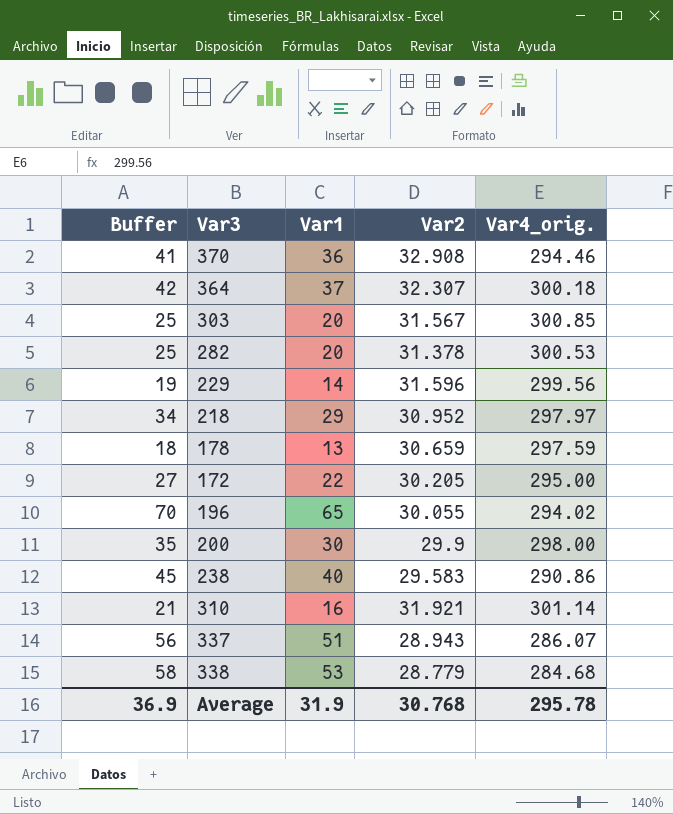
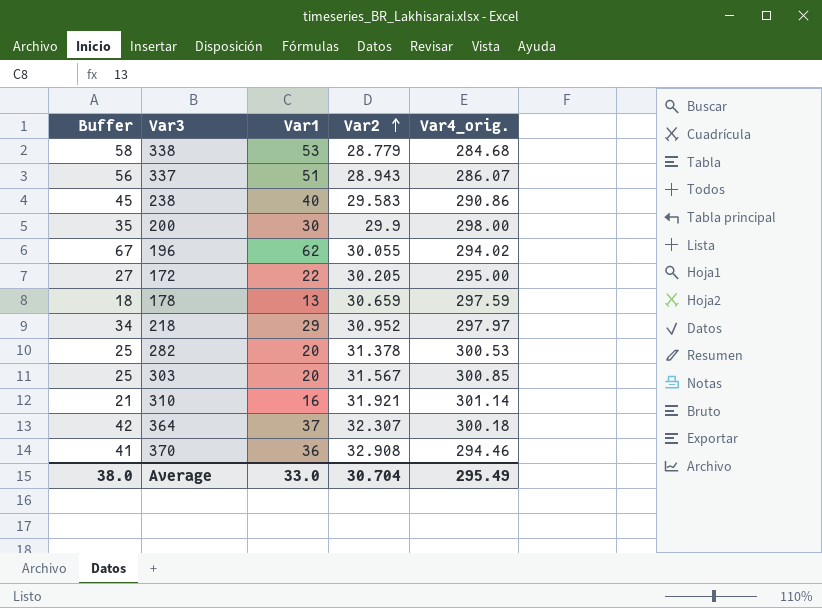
row order: none -> Var2 ascending
row 229: 19 | 14 | 31.596 | 299.56 -> none
196 | Buffer: 70 -> 67
196 | Var1: 65 -> 62
Average | Buffer: 36.9 -> 38.0
Average | Var1: 31.9 -> 33.0
Average | Var2: 30.768 -> 30.704
Average | Var4_orig.: 295.78 -> 295.49

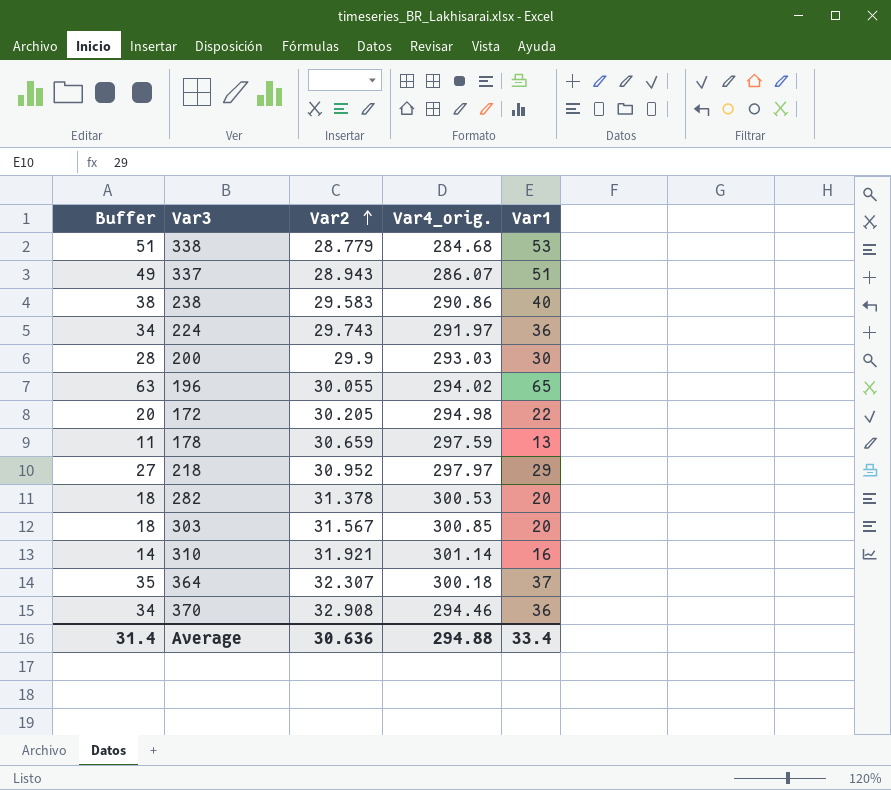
column Buffer | formula: [Var1] + 5 -> [Var1] - 2
column Var1 | position: 3 -> 5
row 224: none -> 34 | 29.743 | 291.97 | 36
200 | Var4_orig.: 298.00 -> 293.03
196 | Var1: 62 -> 65
172 | Var4_orig.: 295.00 -> 294.98
Average | Buffer: 38.0 -> 31.4
Average | Var2: 30.704 -> 30.636
Average | Var4_orig.: 295.49 -> 294.88
Average | Var1: 33.0 -> 33.4

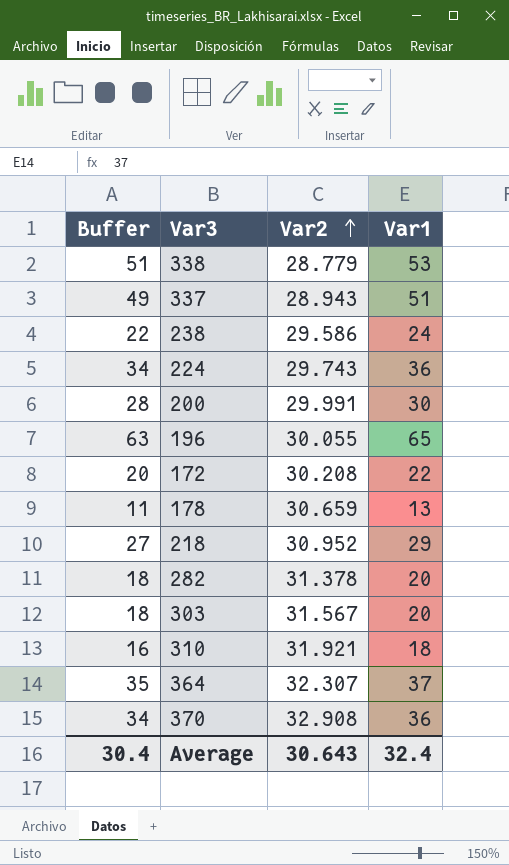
column Var4_orig. | position: 4 -> none
238 | Buffer: 38 -> 22
238 | Var2: 29.583 -> 29.586
238 | Var1: 40 -> 24
200 | Var2: 29.9 -> 29.991
172 | Var2: 30.205 -> 30.208
310 | Buffer: 14 -> 16
310 | Var1: 16 -> 18
Average | Buffer: 31.4 -> 30.4
Average | Var2: 30.636 -> 30.643
Average | Var1: 33.4 -> 32.4

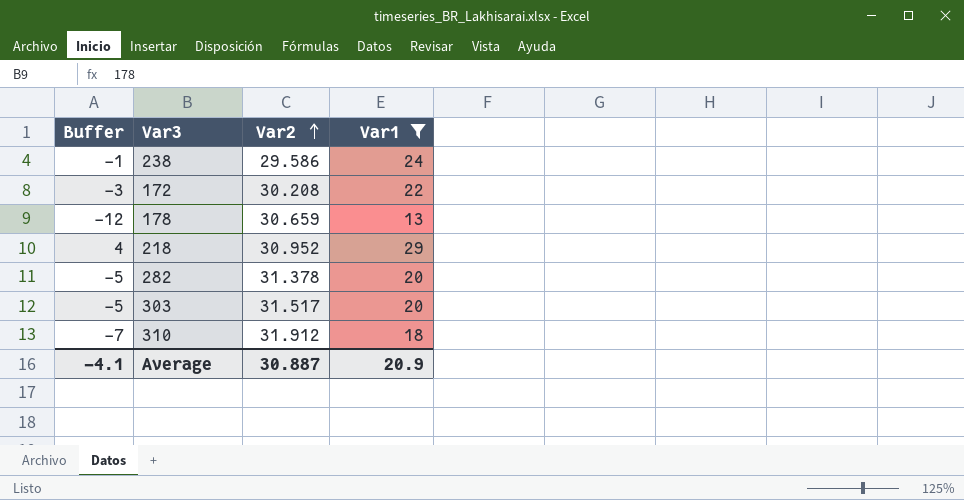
filter: none -> Var1 <= 29
column Buffer | formula: [Var1] - 2 -> [Var1] - 25
303 | Var2: 31.567 -> 31.517
310 | Var2: 31.921 -> 31.912
Average | Buffer: 30.4 -> -4.1
Average | Var2: 30.643 -> 30.887
Average | Var1: 32.4 -> 20.9

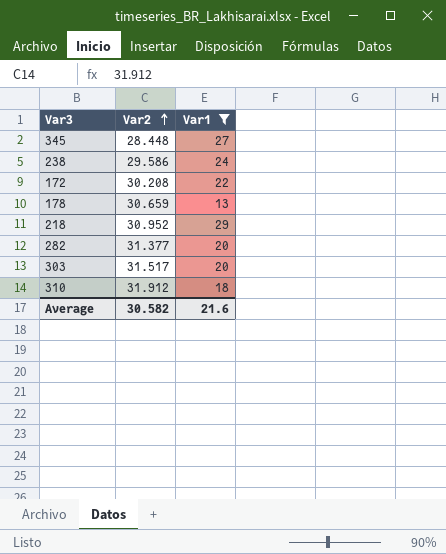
column Buffer | formula: [Var1] - 25 -> none
row 345: none -> 28.448 | 27
282 | Var2: 31.378 -> 31.377
Average | Var2: 30.887 -> 30.582
Average | Var1: 20.9 -> 21.6

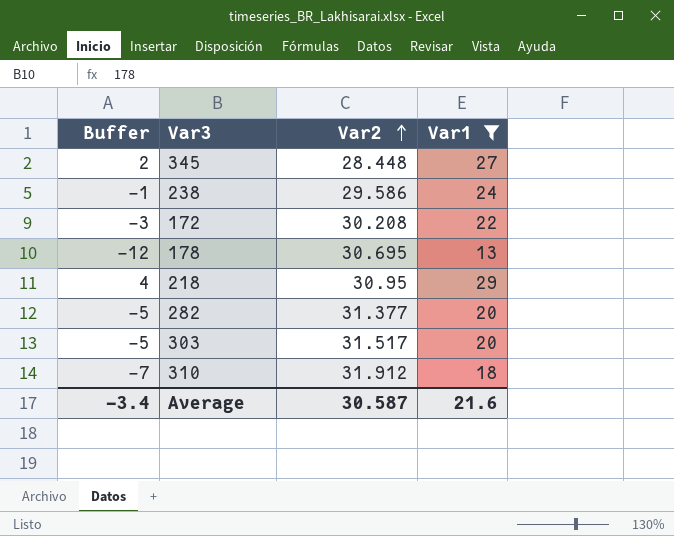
column Buffer | formula: none -> [Var1] - 25
178 | Var2: 30.659 -> 30.695
218 | Var2: 30.952 -> 30.95
Average | Var2: 30.582 -> 30.587

